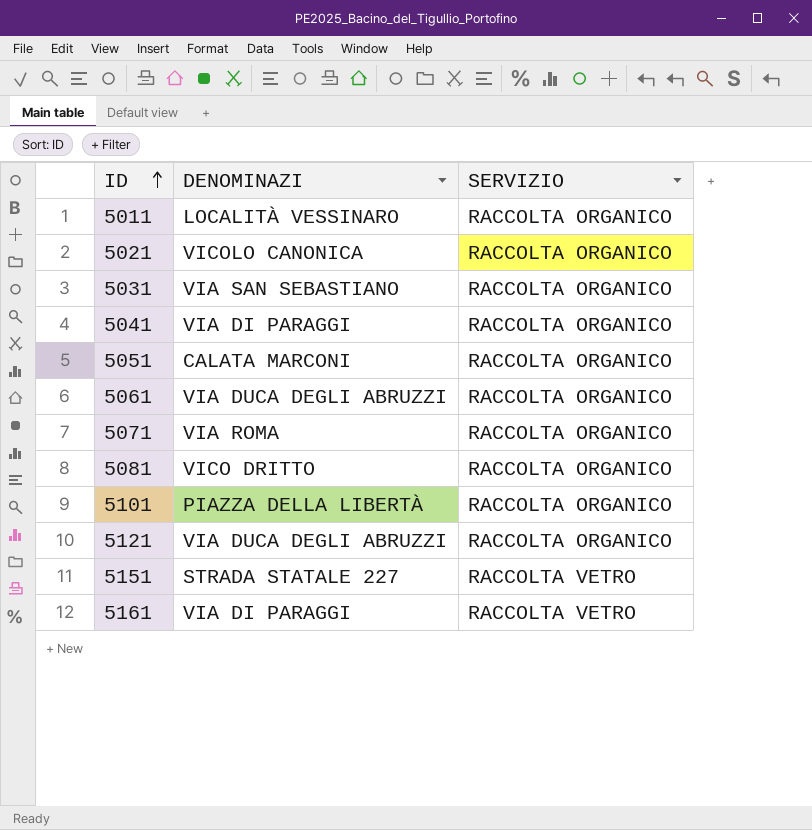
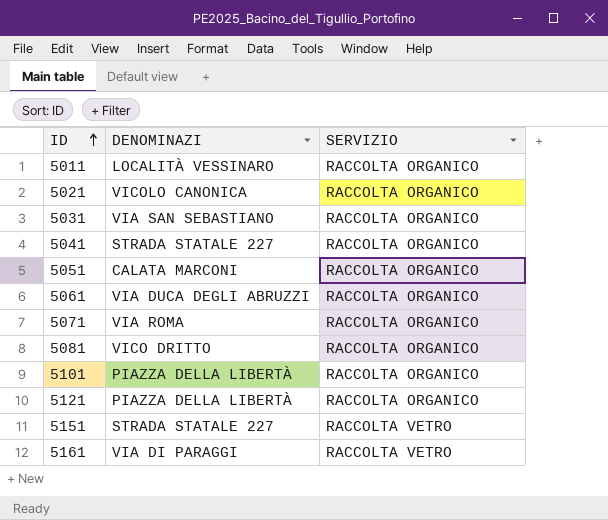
5041 | DENOMINAZI: VIA DI PARAGGI -> STRADA STATALE 227
5121 | DENOMINAZI: VIA DUCA DEGLI ABRUZZI -> PIAZZA DELLA LIBERTÀ

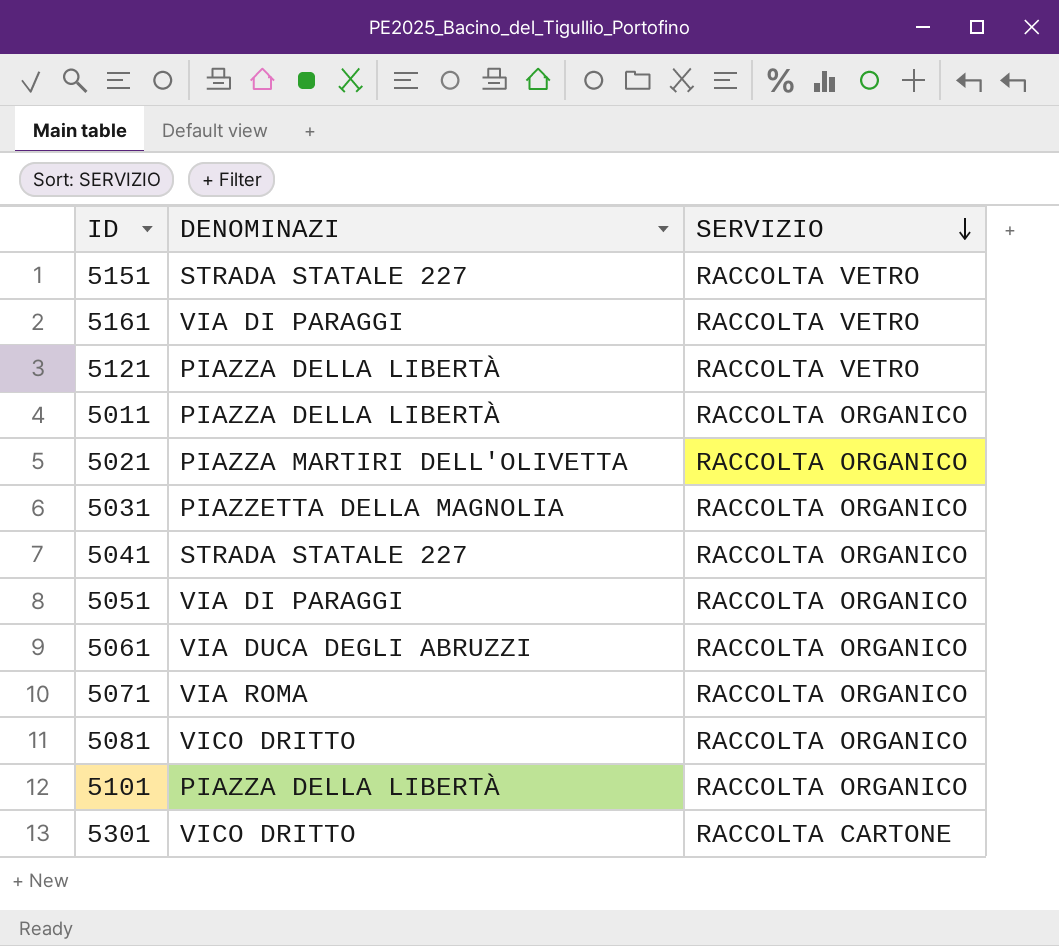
row order: ID ascending -> SERVIZIO descending
5121 | SERVIZIO: RACCOLTA ORGANICO -> RACCOLTA VETRO
5011 | DENOMINAZI: LOCALITÀ VESSINARO -> PIAZZA DELLA LIBERTÀ
5021 | DENOMINAZI: VICOLO CANONICA -> PIAZZA MARTIRI DELL'OLIVETTA
5031 | DENOMINAZI: VIA SAN SEBASTIANO -> PIAZZETTA DELLA MAGNOLIA
5051 | DENOMINAZI: CALATA MARCONI -> VIA DI PARAGGI
row 5301: none -> VICO DRITTO | RACCOLTA CARTONE

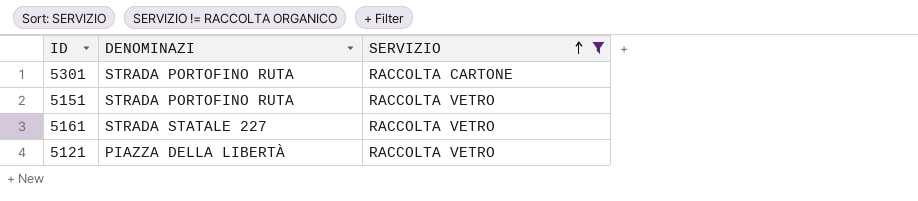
filter: none -> SERVIZIO != RACCOLTA ORGANICO
row order: SERVIZIO descending -> SERVIZIO ascending
5301 | DENOMINAZI: VICO DRITTO -> STRADA PORTOFINO RUTA
5151 | DENOMINAZI: STRADA STATALE 227 -> STRADA PORTOFINO RUTA
5161 | DENOMINAZI: VIA DI PARAGGI -> STRADA STATALE 227

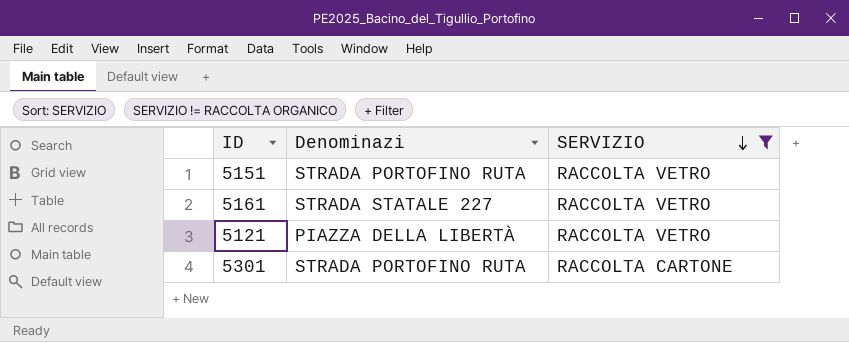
row order: SERVIZIO ascending -> SERVIZIO descending
column name: DENOMINAZI -> Denominazi

